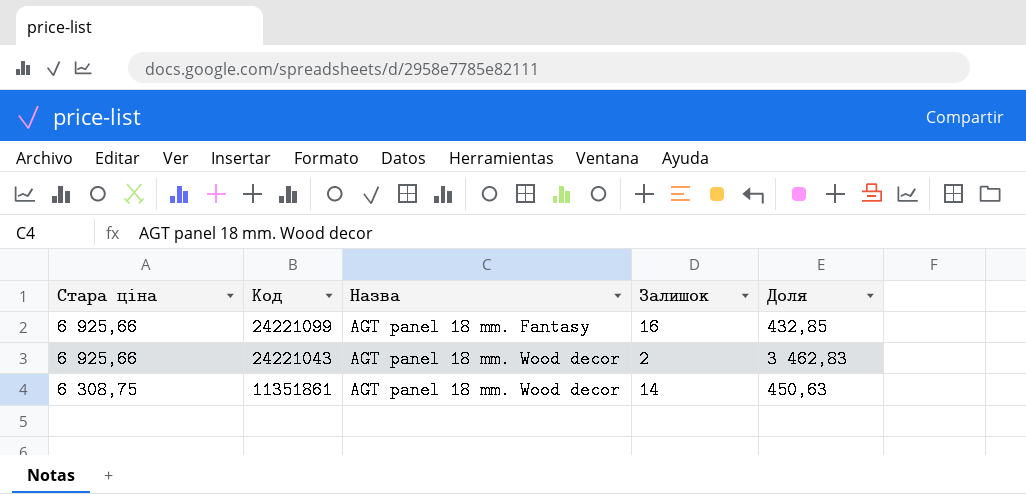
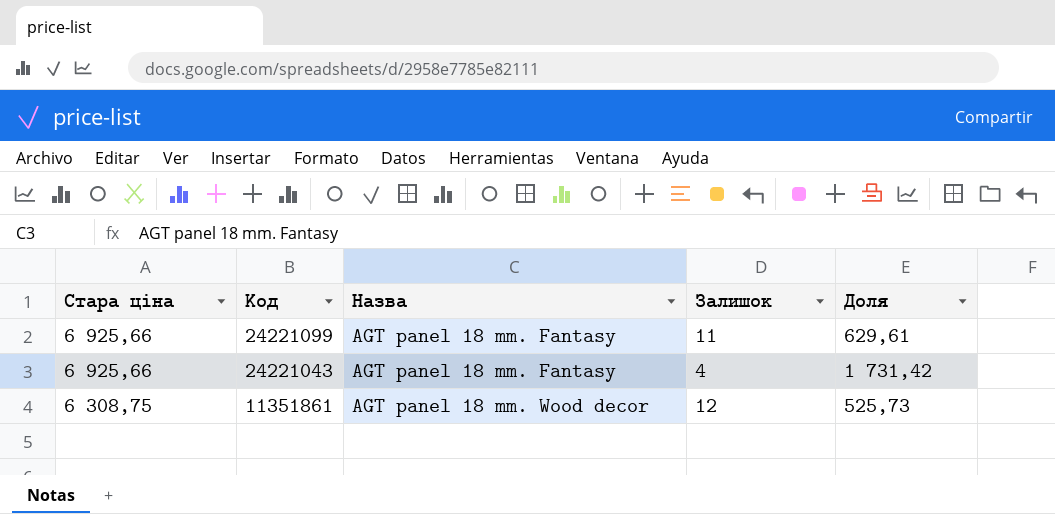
24221099 | Залишок: 16 -> 11
24221099 | Доля: 432,85 -> 629,61
24221043 | Назва: AGT panel 18 mm. Wood decor -> AGT panel 18 mm. Fantasy
24221043 | Залишок: 2 -> 4
24221043 | Доля: 3 462,83 -> 1 731,42
11351861 | Залишок: 14 -> 12
11351861 | Доля: 450,63 -> 525,73

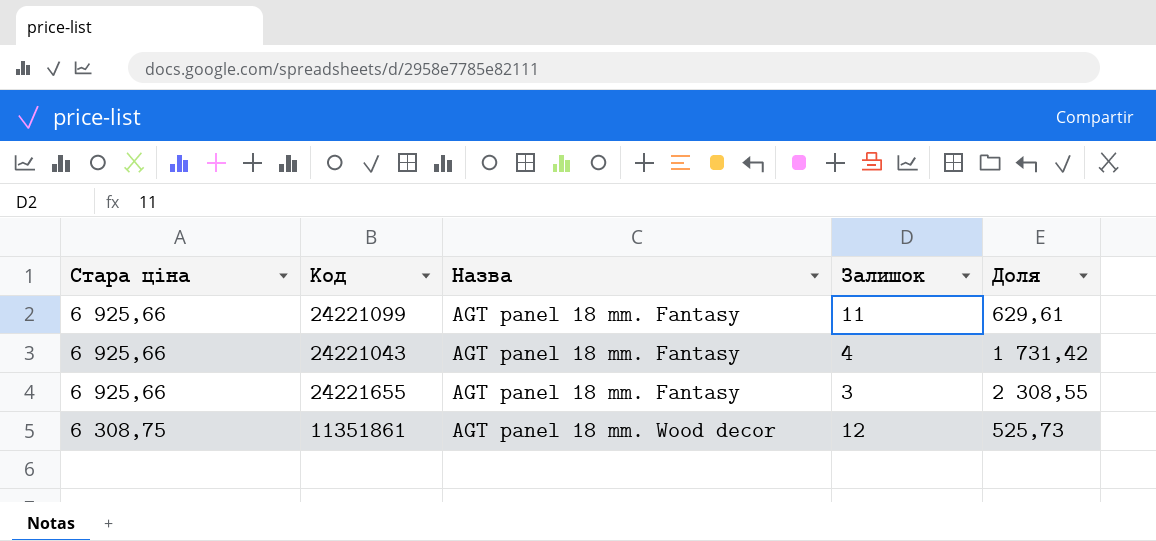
row 24221655: none -> 6 925,66 | AGT panel 18 mm. Fantasy | 3 | 2 308,55

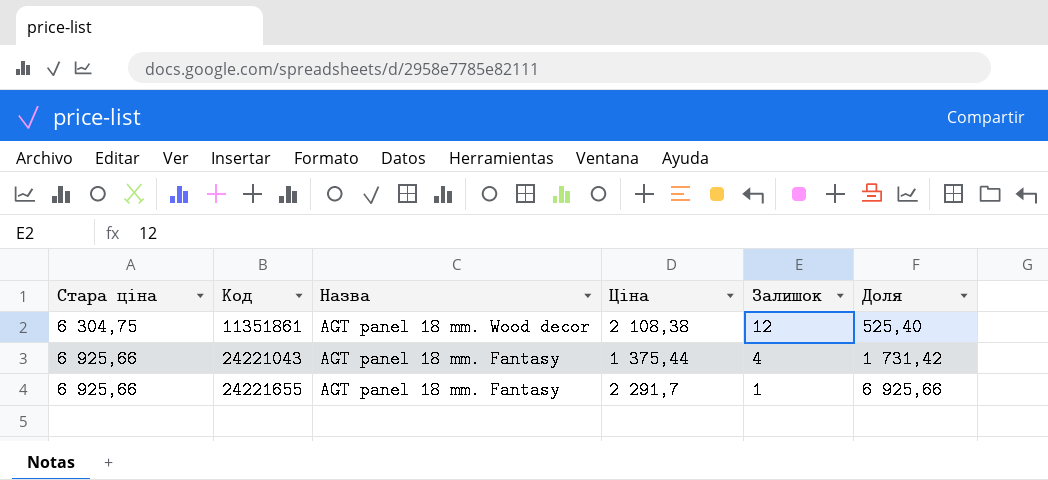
row order: Стара ціна descending -> Стара ціна ascending
column Ціна | position: none -> 4
row 24221099: 6 925,66 | AGT panel 18 mm. Fantasy | 11 | 629,61 -> none
11351861 | Стара ціна: 6 308,75 -> 6 304,75
11351861 | Доля: 525,73 -> 525,40
24221655 | Залишок: 3 -> 1
24221655 | Доля: 2 308,55 -> 6 925,66

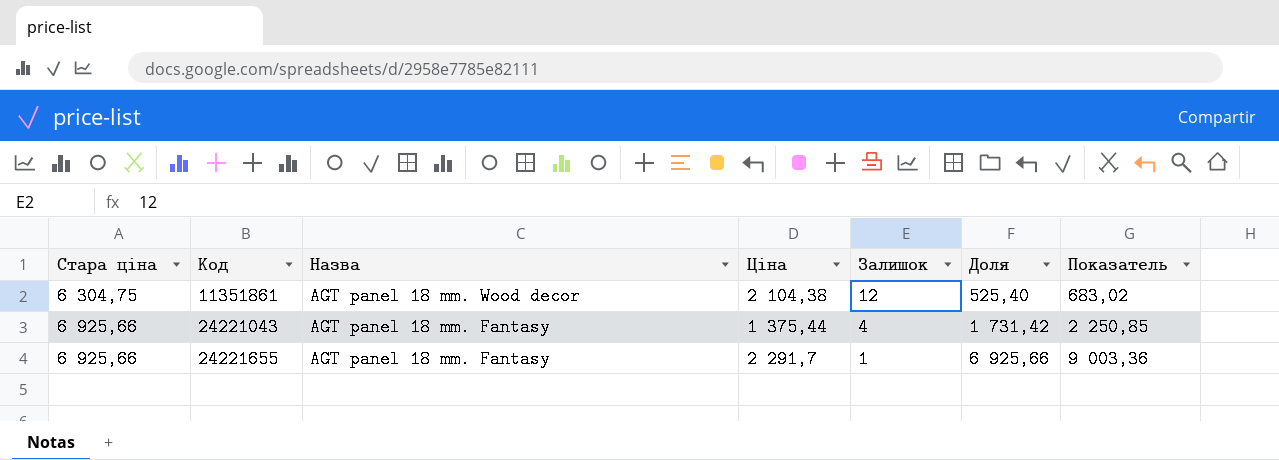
column Показатель | formula: none -> [Доля] * 1,3
11351861 | Ціна: 2 108,38 -> 2 104,38

